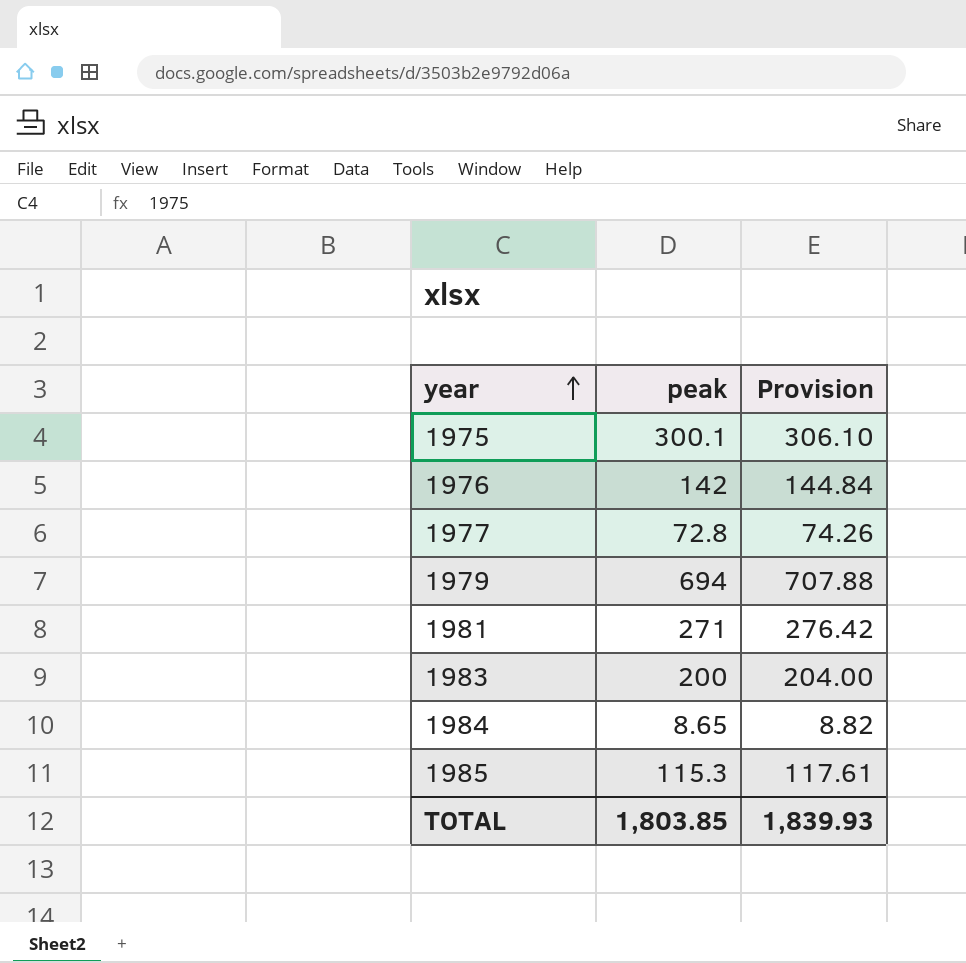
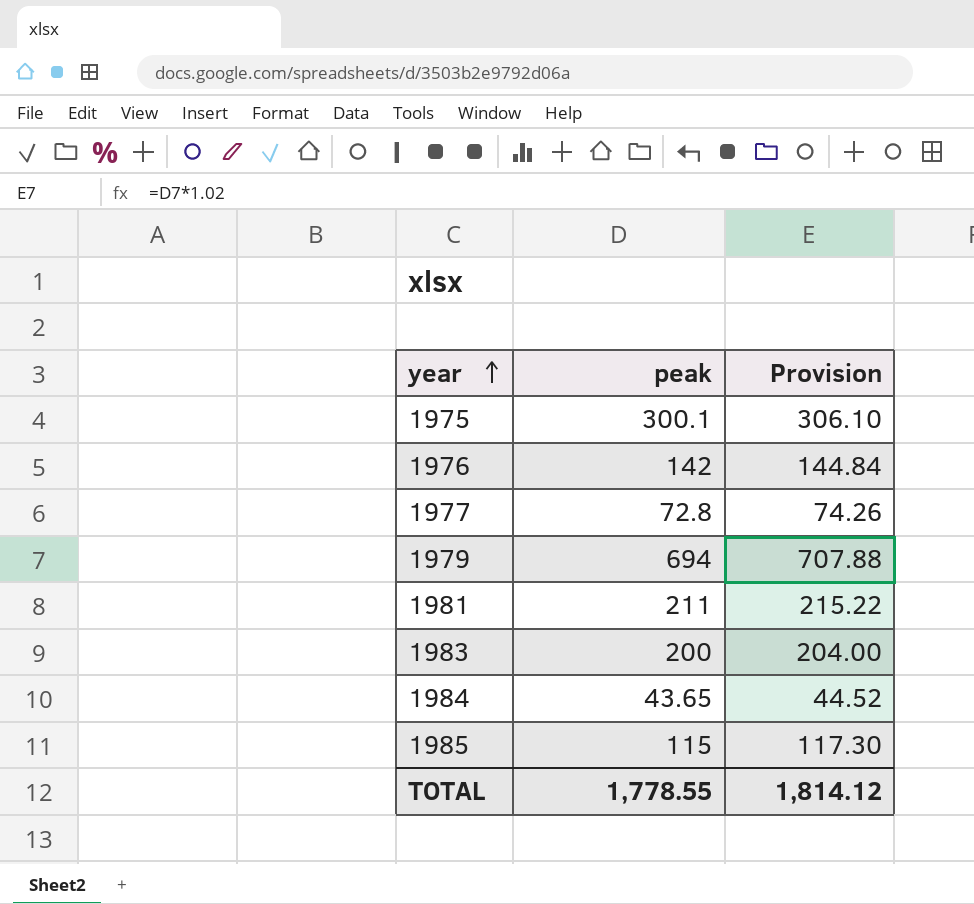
1981 | peak: 271 -> 211
1981 | Provision: 276.42 -> 215.22
1984 | peak: 8.65 -> 43.65
1984 | Provision: 8.82 -> 44.52
1985 | peak: 115.3 -> 115
1985 | Provision: 117.61 -> 117.30
TOTAL | peak: 1,803.85 -> 1,778.55
TOTAL | Provision: 1,839.93 -> 1,814.12

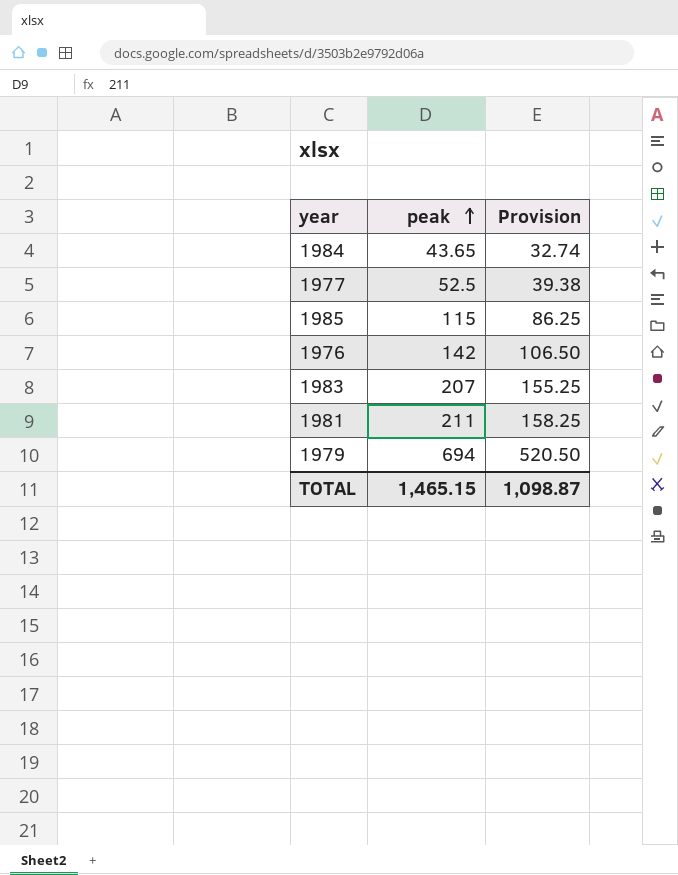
row order: year ascending -> peak ascending
column Provision | formula: [peak] * 1.02 -> [peak] * 0.75
row 1975: 300.1 | 306.10 -> none
1977 | peak: 72.8 -> 52.5
1983 | peak: 200 -> 207
TOTAL | peak: 1,778.55 -> 1,465.15
TOTAL | Provision: 1,814.12 -> 1,098.87

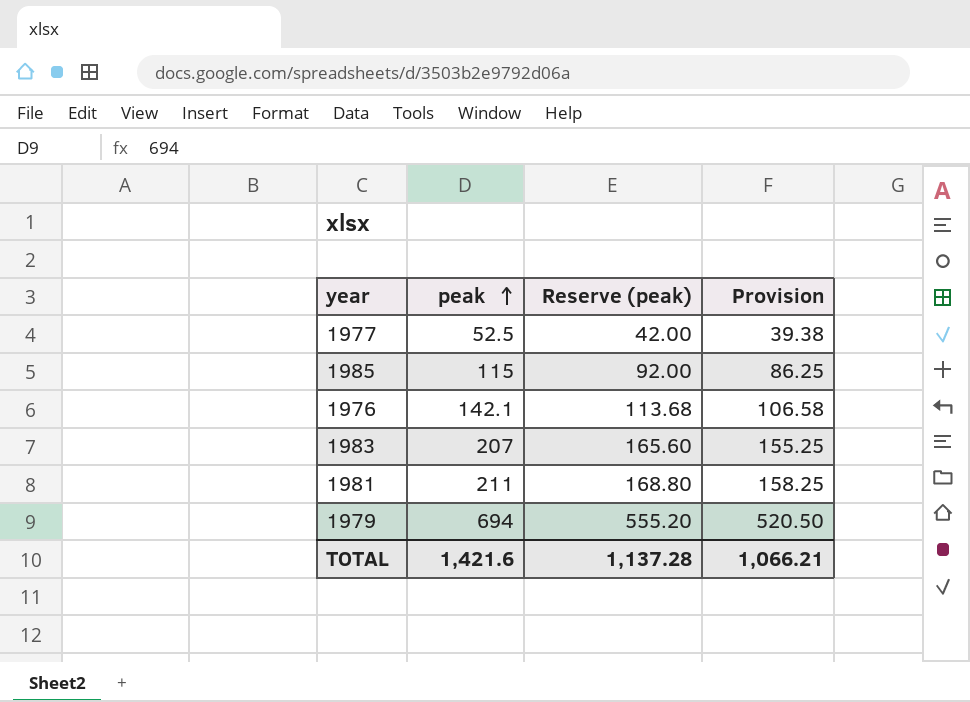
column Reserve (peak) | formula: none -> [peak] * 0.8
row 1984: 43.65 | 32.74 -> none
1976 | peak: 142 -> 142.1
1976 | Provision: 106.50 -> 106.58
TOTAL | peak: 1,465.15 -> 1,421.6
TOTAL | Provision: 1,098.87 -> 1,066.21

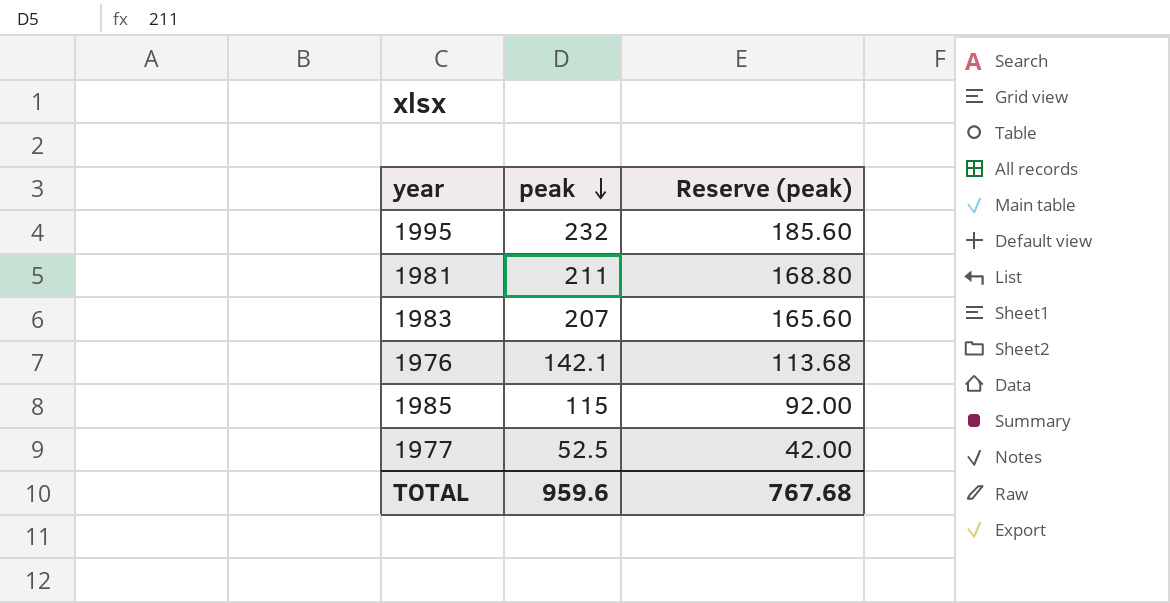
row order: peak ascending -> peak descending
column Provision | formula: [peak] * 0.75 -> none
row 1979: 694 | 555.20 | 520.50 -> none
row 1995: none -> 232 | 185.60
TOTAL | peak: 1,421.6 -> 959.6
TOTAL | Reserve (peak): 1,137.28 -> 767.68

